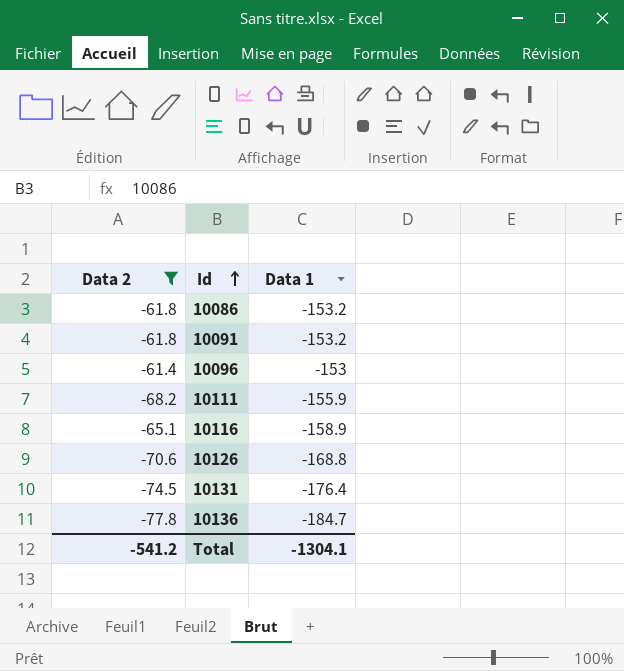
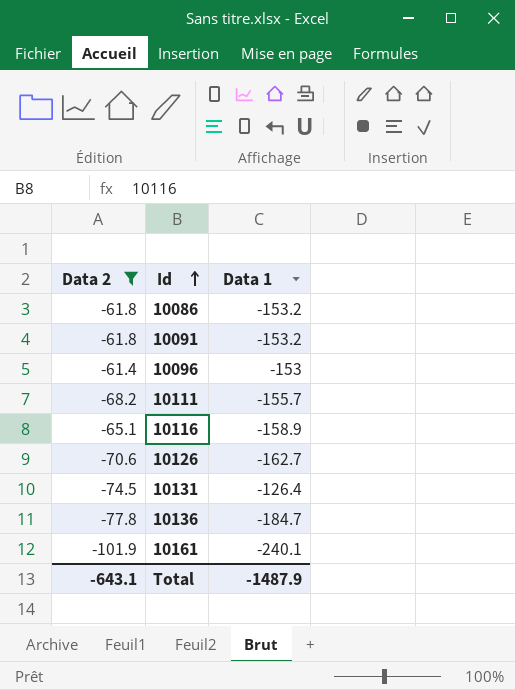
10111 | Data 1: -155.9 -> -155.7
10126 | Data 1: -168.8 -> -162.7
10131 | Data 1: -176.4 -> -126.4
row 10161: none -> -101.9 | -240.1
Total | Data 2: -541.2 -> -643.1
Total | Data 1: -1304.1 -> -1487.9

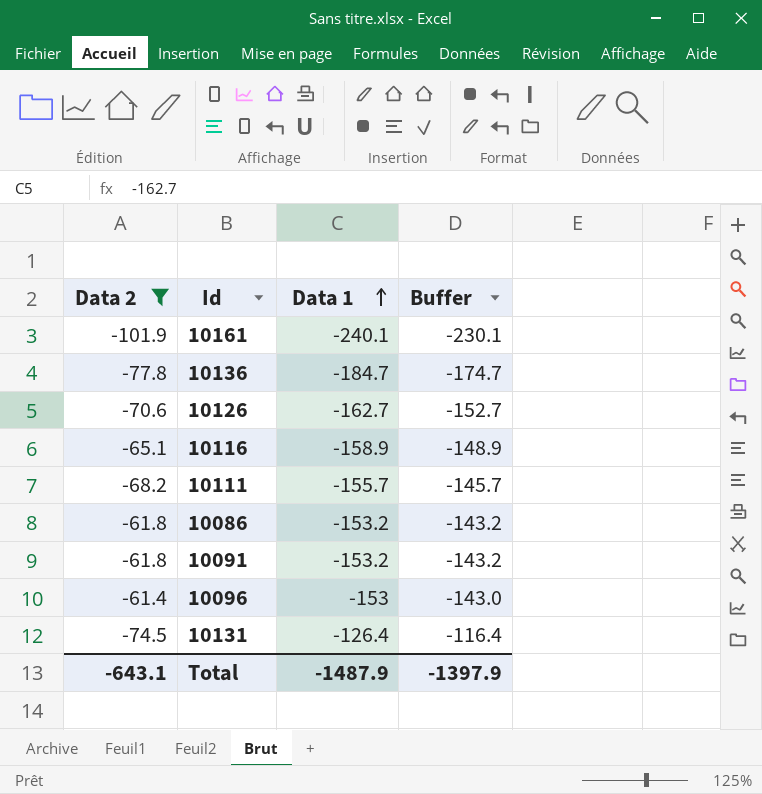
row order: Id ascending -> Data 1 ascending
column Buffer | formula: none -> [Data 1] + 10

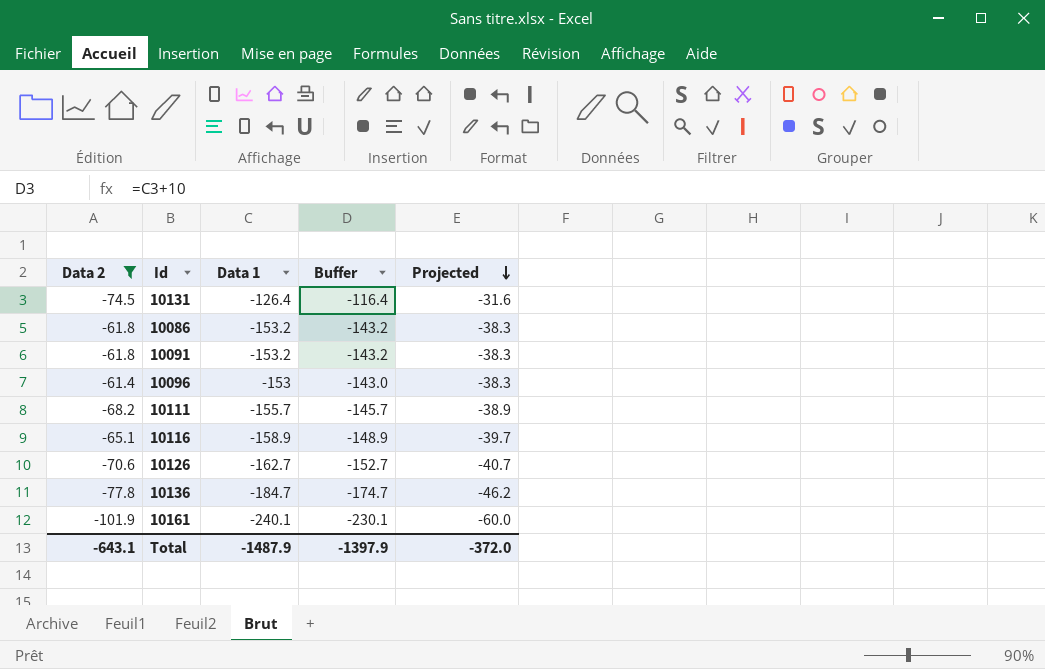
row order: Data 1 ascending -> Projected descending
column Projected | formula: none -> [Data 1] * 0.25

